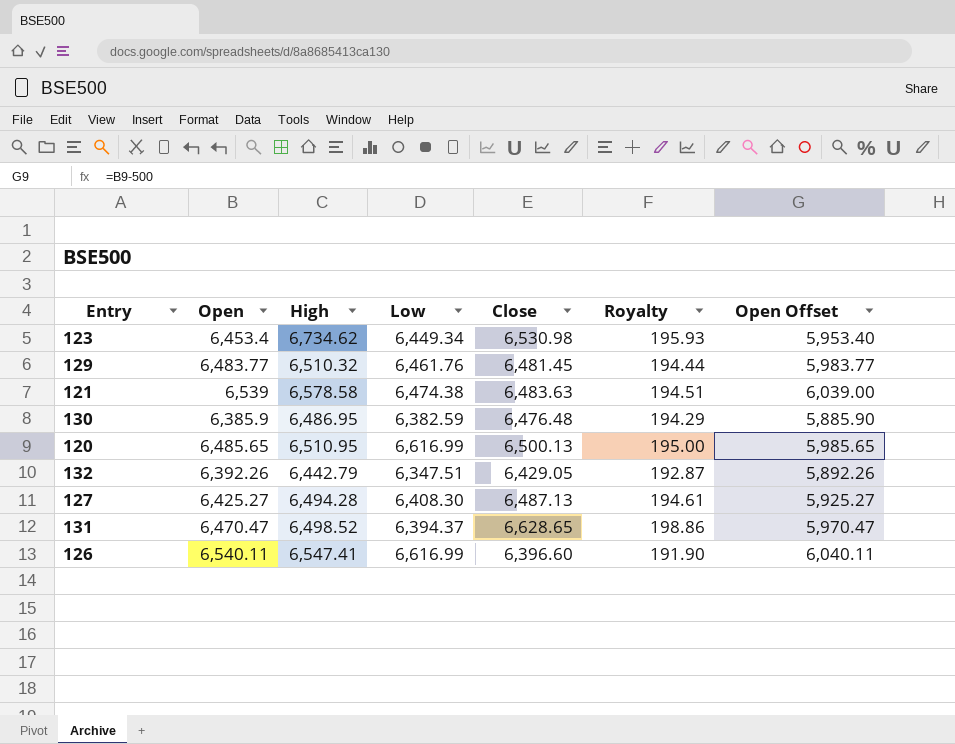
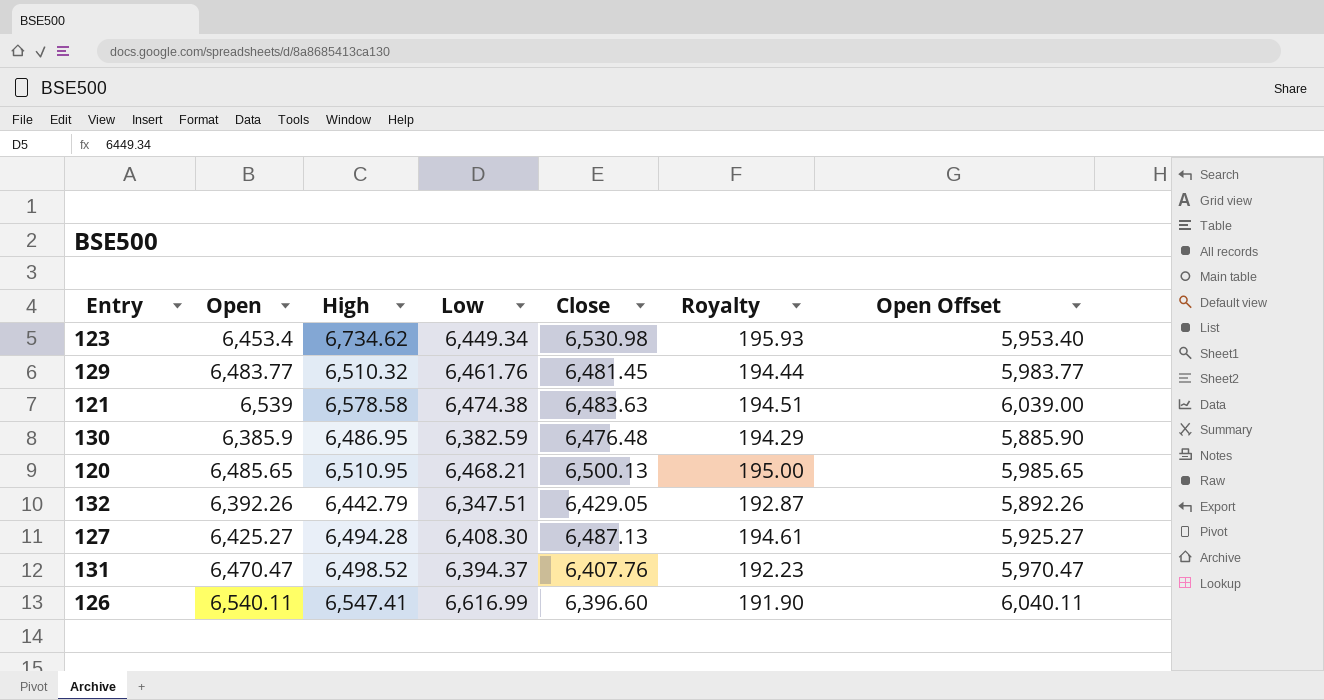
120 | Low: 6,616.99 -> 6,468.21
131 | Close: 6,628.65 -> 6,407.76
131 | Royalty: 198.86 -> 192.23

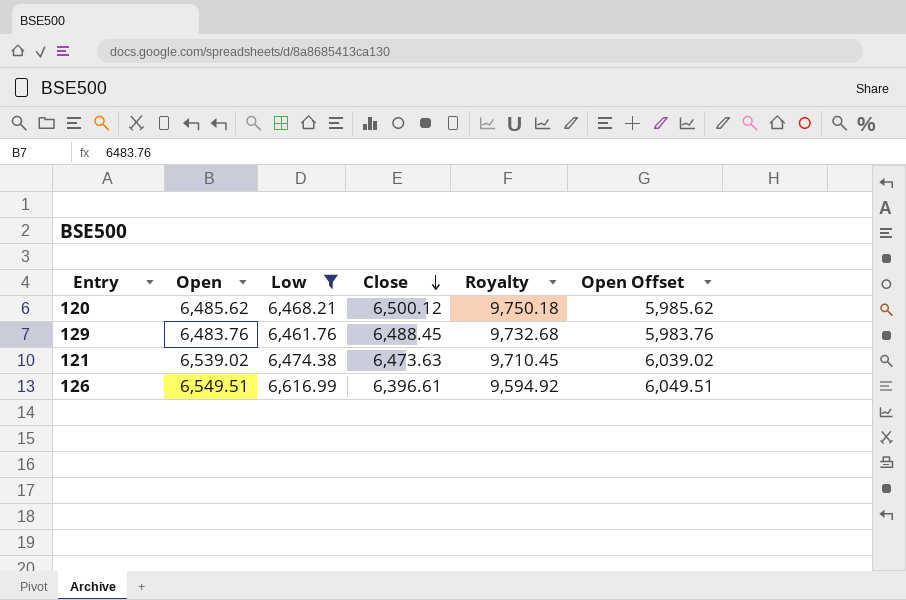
filter: none -> Low >= 6,461.76
row order: none -> Close descending
column High | position: 3 -> none
column Royalty | formula: [Close] * 0.03 -> [Close] * 1.5
120 | Open: 6,485.65 -> 6,485.62
120 | Close: 6,500.13 -> 6,500.12
120 | Open Offset: 5,985.65 -> 5,985.62
129 | Open: 6,483.77 -> 6,483.76
129 | Close: 6,481.45 -> 6,488.45
129 | Open Offset: 5,983.77 -> 5,983.76
121 | Open: 6,539 -> 6,539.02
121 | Close: 6,483.63 -> 6,473.63
121 | Open Offset: 6,039.00 -> 6,039.02
126 | Open: 6,540.11 -> 6,549.51
126 | Close: 6,396.60 -> 6,396.61
126 | Open Offset: 6,040.11 -> 6,049.51

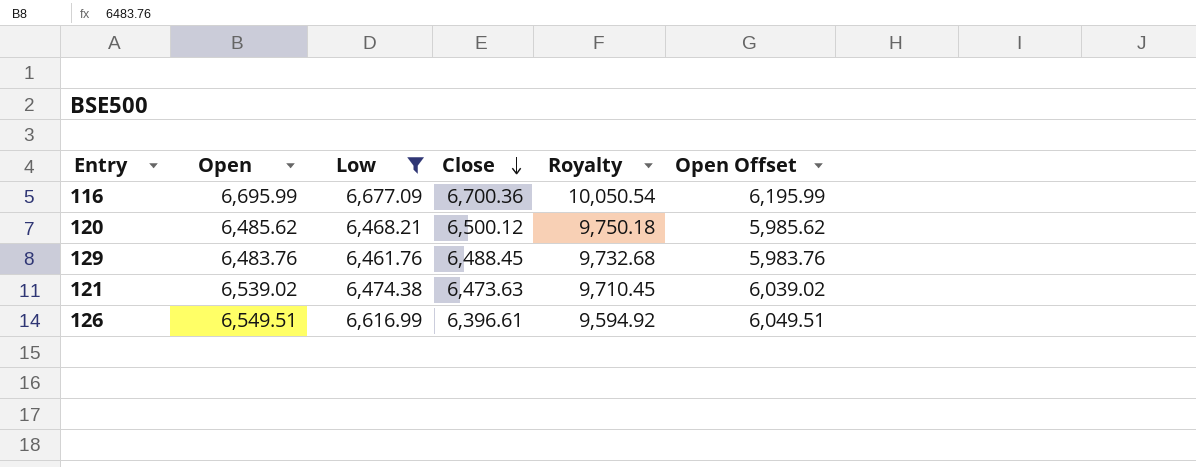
row 116: none -> 6,695.99 | 6,677.09 | 6,700.36 | 10,050.54 | 6,195.99

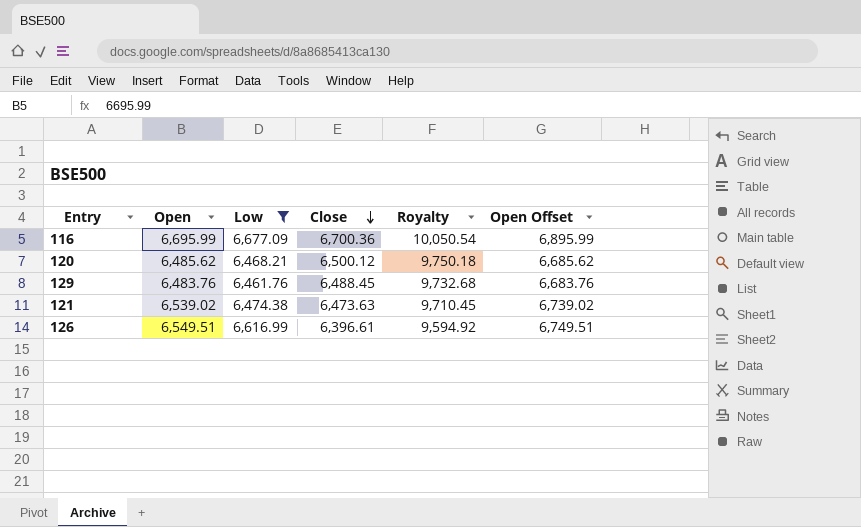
column Open Offset | formula: [Open] - 500 -> [Open] + 200

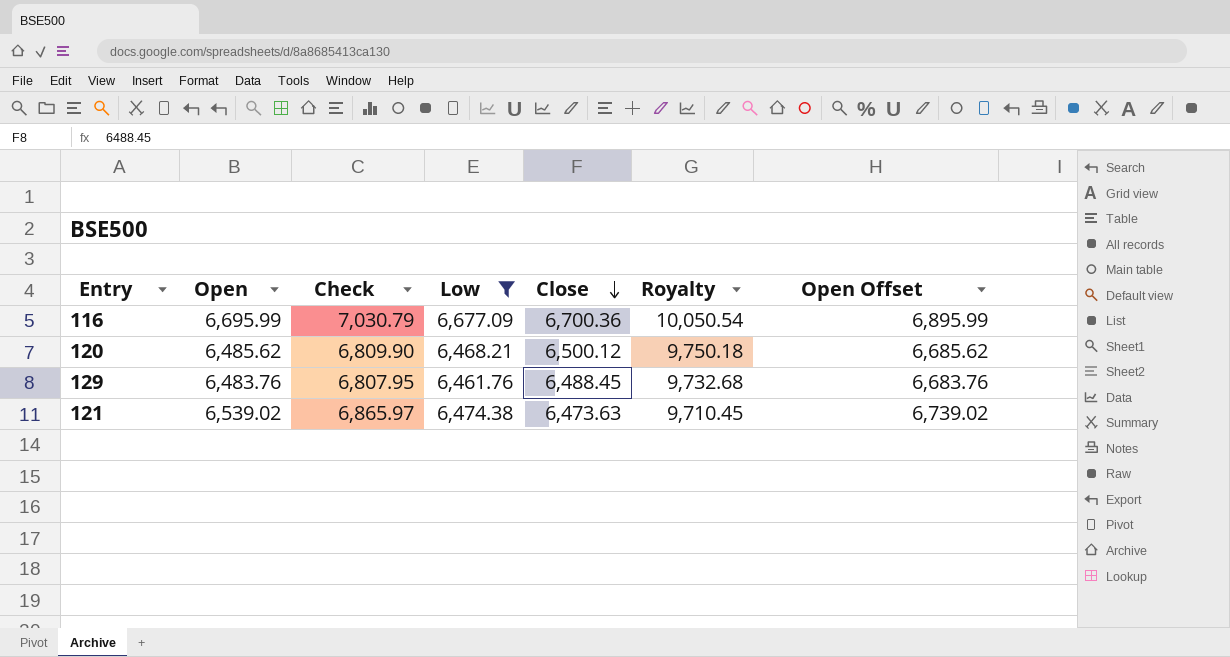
column Check | formula: none -> [Open] * 1.05
row 126: 6,549.51 | 6,616.99 | 6,396.61 | 9,594.92 | 6,749.51 -> none

